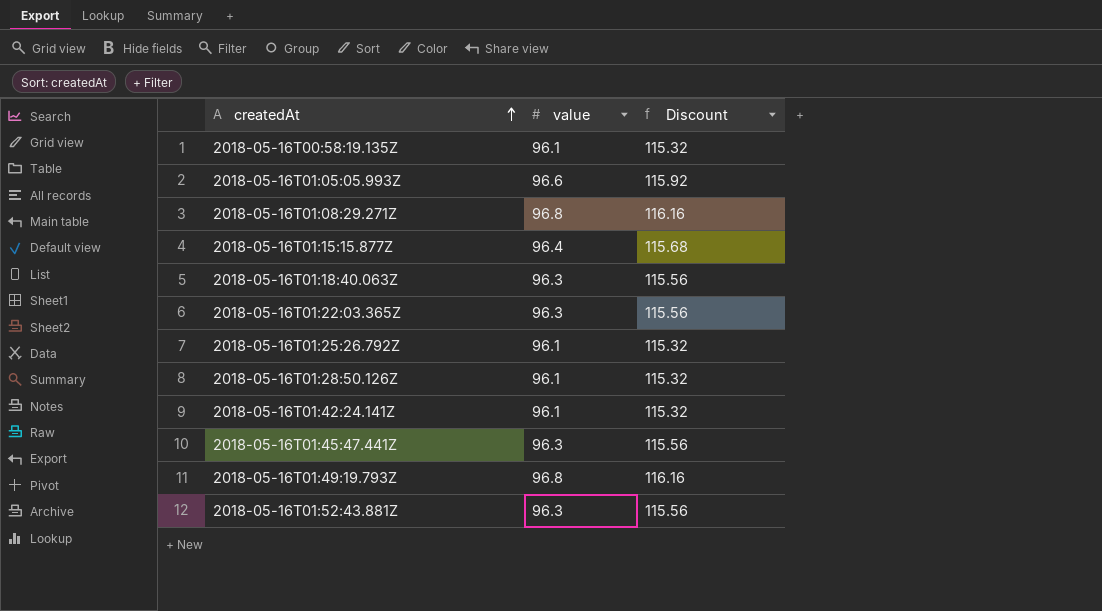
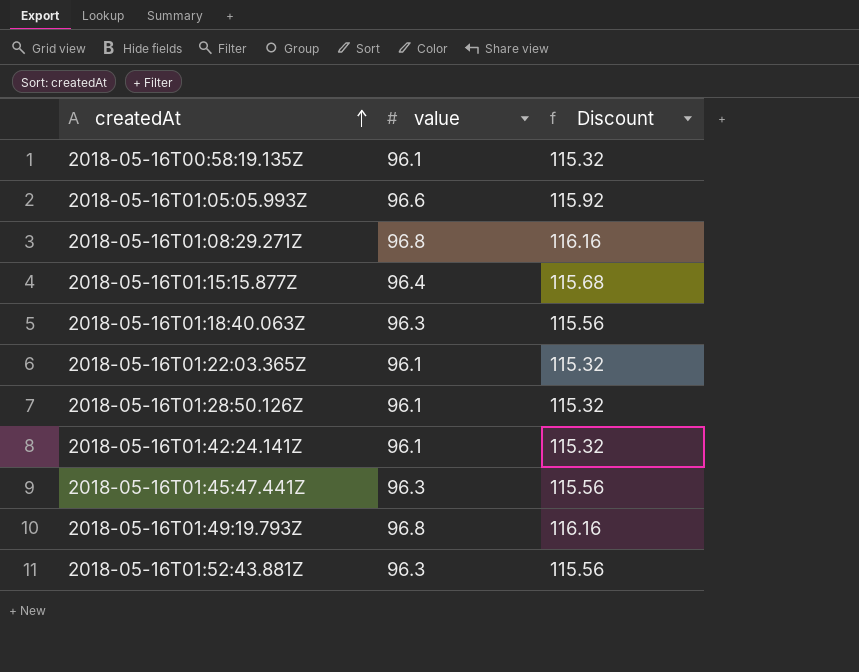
row 2018-05-16T01:25:26.792Z: 96.1 | 115.32 -> none
2018-05-16T01:22:03.365Z | value: 96.3 -> 96.1
2018-05-16T01:22:03.365Z | Discount: 115.56 -> 115.32

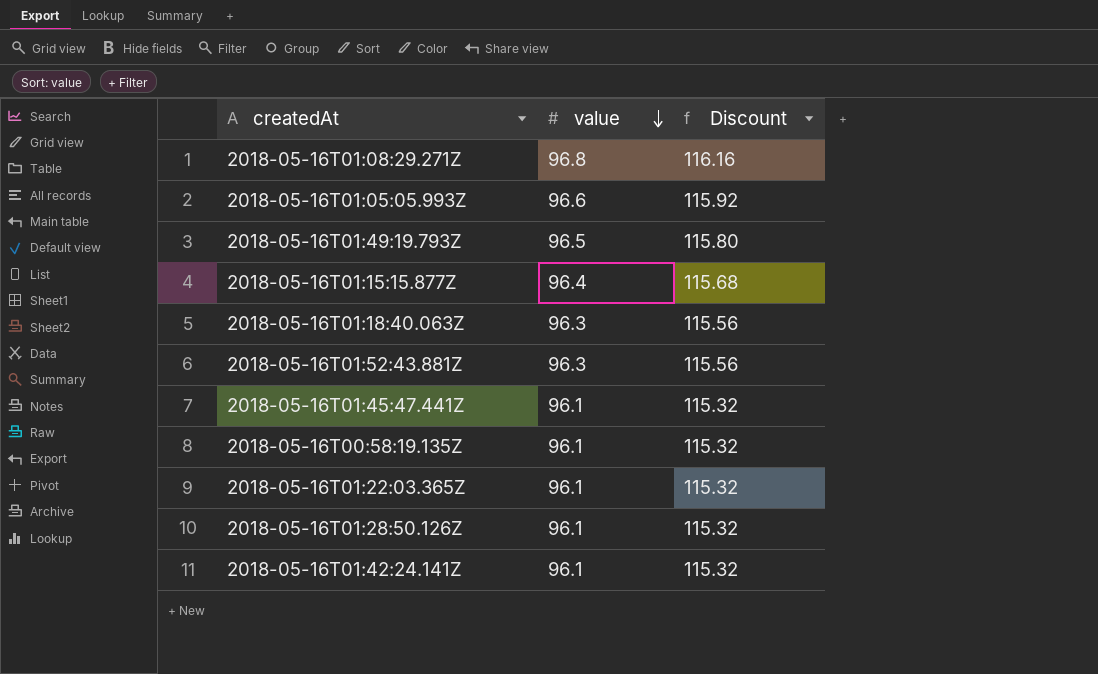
row order: createdAt ascending -> value descending
2018-05-16T01:49:19.793Z | value: 96.8 -> 96.5
2018-05-16T01:49:19.793Z | Discount: 116.16 -> 115.80
2018-05-16T01:45:47.441Z | value: 96.3 -> 96.1
2018-05-16T01:45:47.441Z | Discount: 115.56 -> 115.32

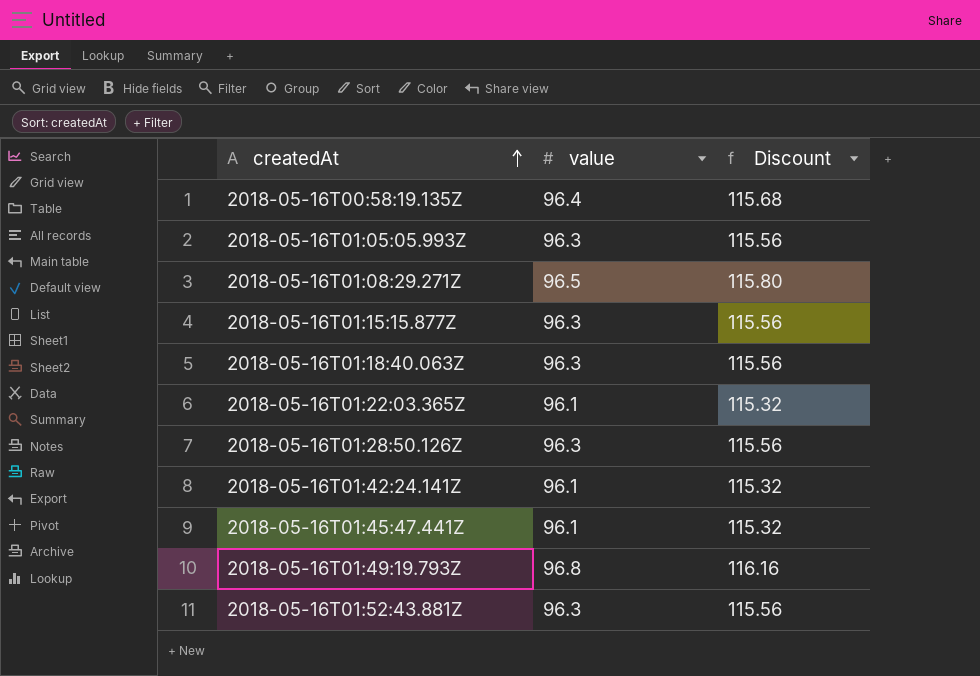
row order: value descending -> createdAt ascending
2018-05-16T00:58:19.135Z | value: 96.1 -> 96.4
2018-05-16T00:58:19.135Z | Discount: 115.32 -> 115.68
2018-05-16T01:05:05.993Z | value: 96.6 -> 96.3
2018-05-16T01:05:05.993Z | Discount: 115.92 -> 115.56
2018-05-16T01:08:29.271Z | value: 96.8 -> 96.5
2018-05-16T01:08:29.271Z | Discount: 116.16 -> 115.80
2018-05-16T01:15:15.877Z | value: 96.4 -> 96.3
2018-05-16T01:15:15.877Z | Discount: 115.68 -> 115.56
2018-05-16T01:28:50.126Z | value: 96.1 -> 96.3
2018-05-16T01:28:50.126Z | Discount: 115.32 -> 115.56
2018-05-16T01:49:19.793Z | value: 96.5 -> 96.8
2018-05-16T01:49:19.793Z | Discount: 115.80 -> 116.16

